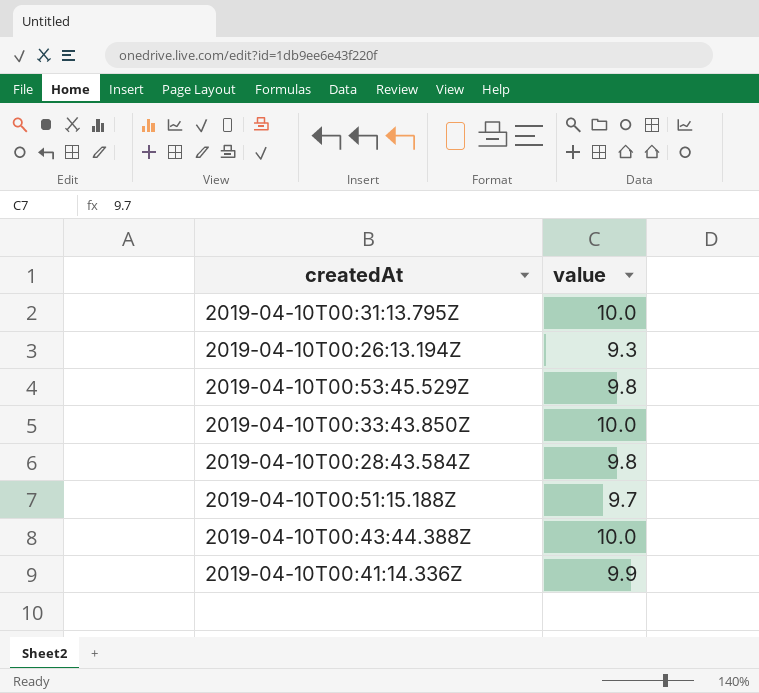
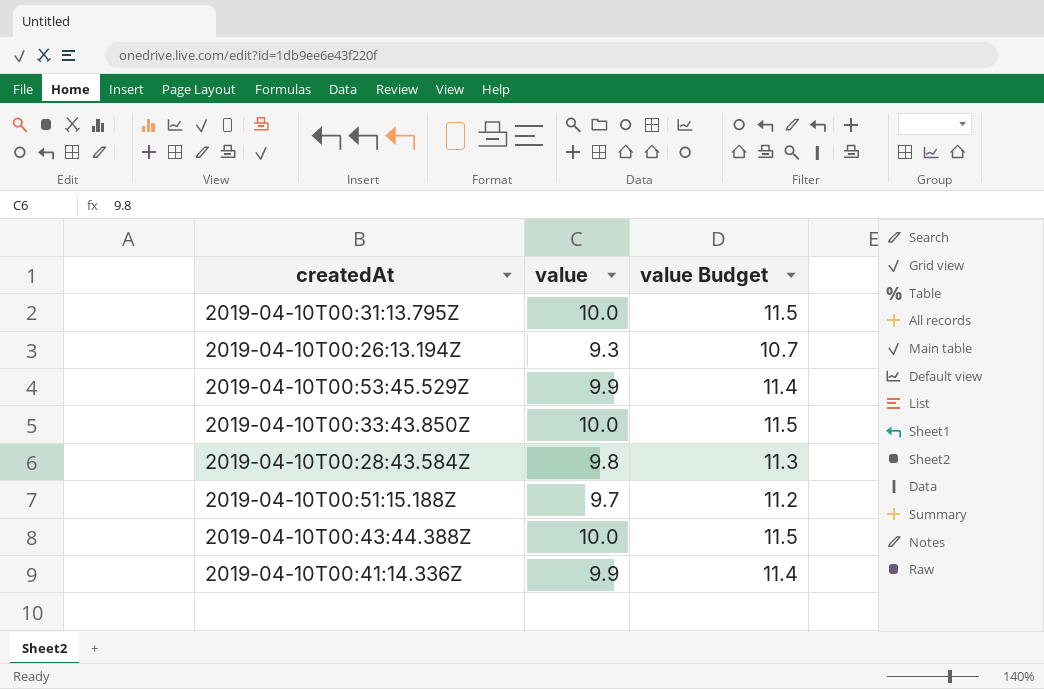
column value Budget | formula: none -> [value] * 1.15
2019-04-10T00:53:45.529Z | value: 9.8 -> 9.9

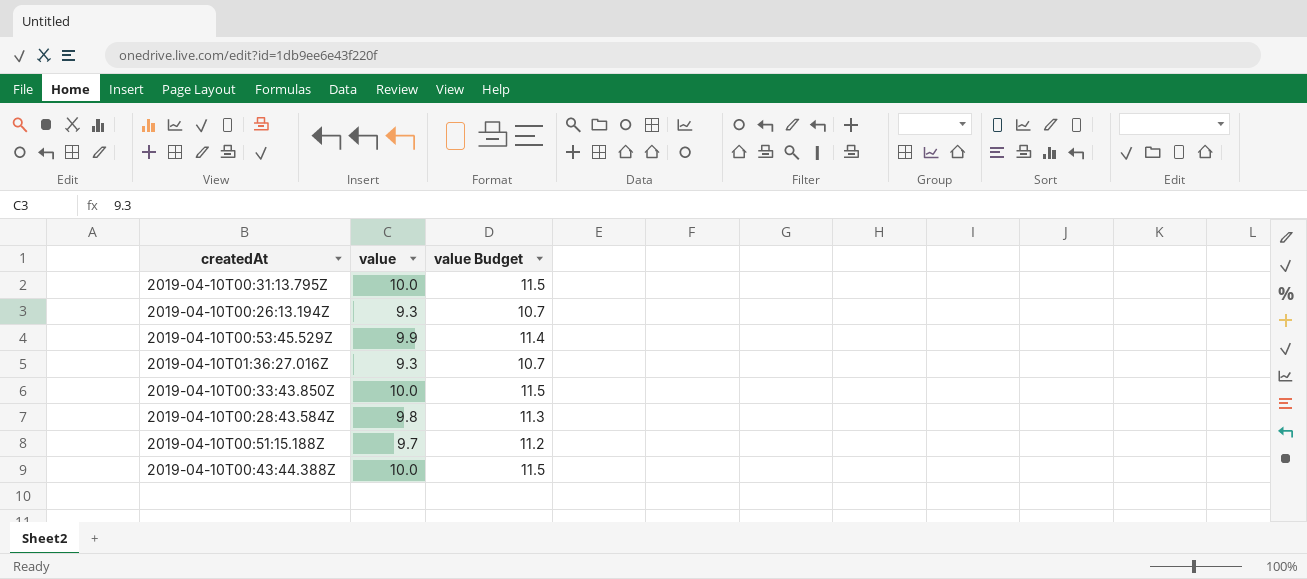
row 2019-04-10T00:41:14.336Z: 9.9 | 11.4 -> none
row 2019-04-10T01:36:27.016Z: none -> 9.3 | 10.7

